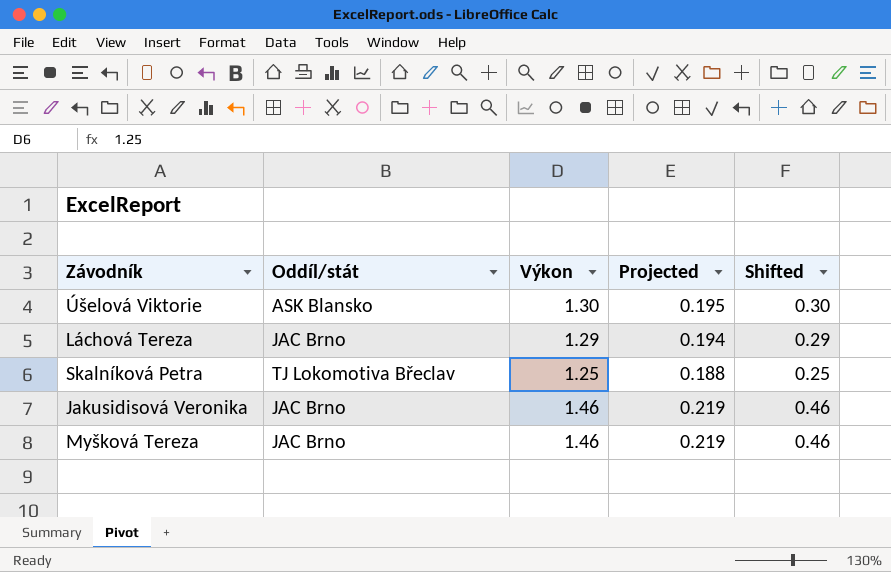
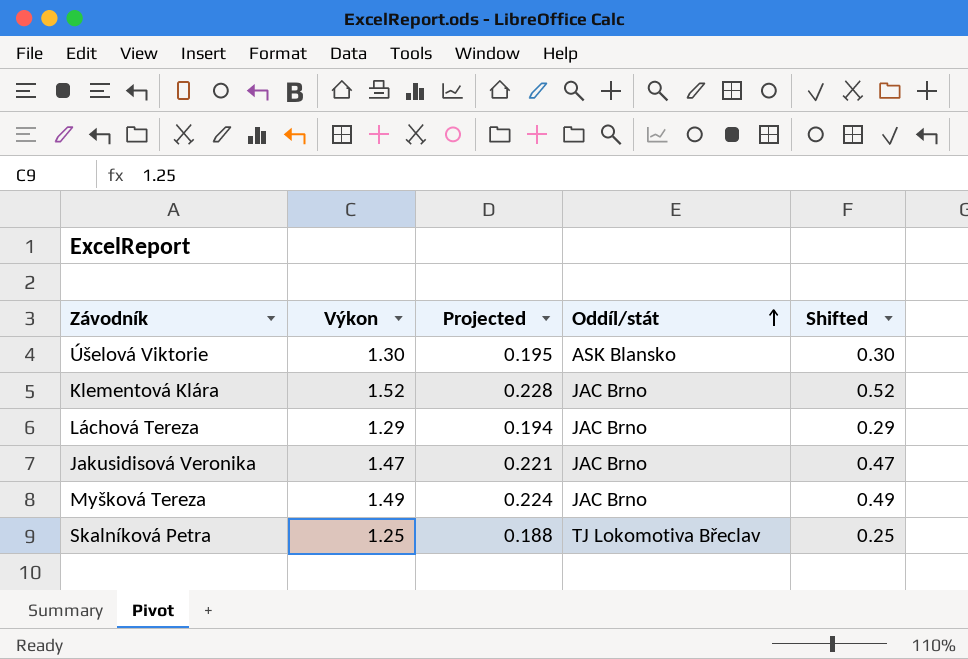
row order: none -> Oddíl/stát ascending
column Oddíl/stát | position: 2 -> 4
row Klementová Klára: none -> 1.52 | 0.228 | JAC Brno | 0.52
Jakusidisová Veronika | Výkon: 1.46 -> 1.47
Jakusidisová Veronika | Projected: 0.219 -> 0.221
Jakusidisová Veronika | Shifted: 0.46 -> 0.47
Myšková Tereza | Výkon: 1.46 -> 1.49
Myšková Tereza | Projected: 0.219 -> 0.224
Myšková Tereza | Shifted: 0.46 -> 0.49

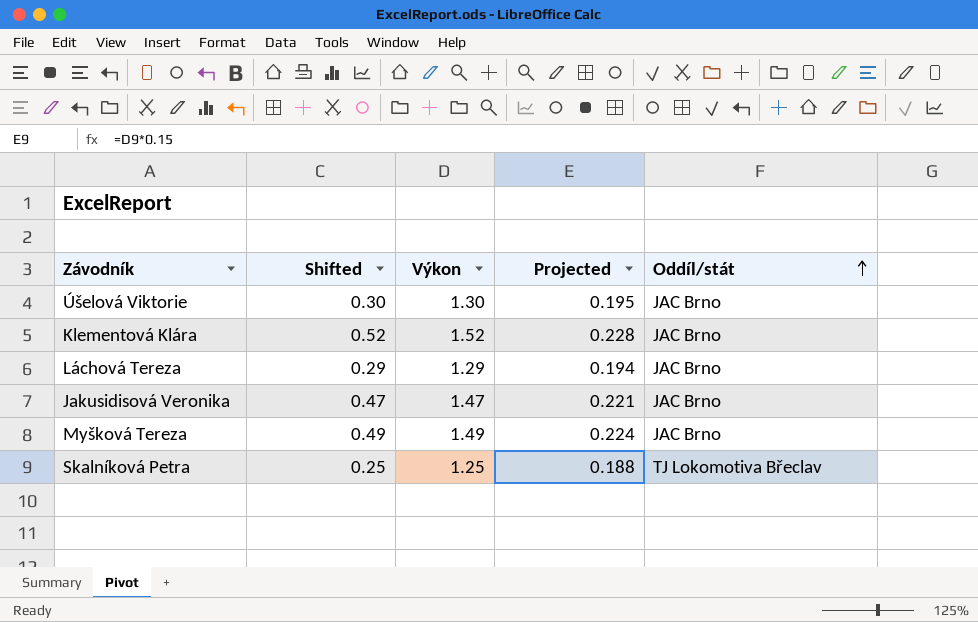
column Shifted | position: 5 -> 2
Úšelová Viktorie | Oddíl/stát: ASK Blansko -> JAC Brno

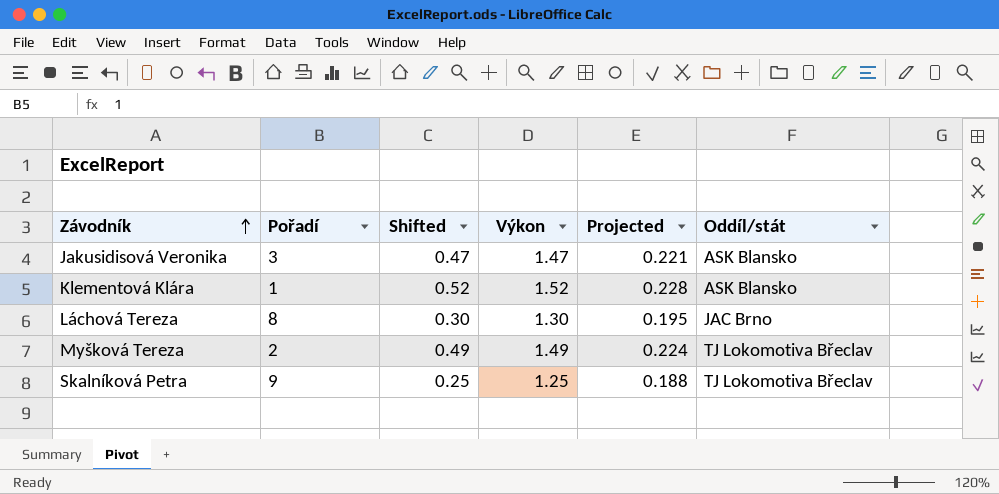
row order: Oddíl/stát ascending -> Závodník ascending
column Pořadí | position: none -> 2
row Úšelová Viktorie: 0.30 | 1.30 | 0.195 | JAC Brno -> none
Jakusidisová Veronika | Oddíl/stát: JAC Brno -> ASK Blansko
Klementová Klára | Oddíl/stát: JAC Brno -> ASK Blansko
Láchová Tereza | Shifted: 0.29 -> 0.30
Láchová Tereza | Výkon: 1.29 -> 1.30
Láchová Tereza | Projected: 0.194 -> 0.195
Myšková Tereza | Oddíl/stát: JAC Brno -> TJ Lokomotiva Břeclav

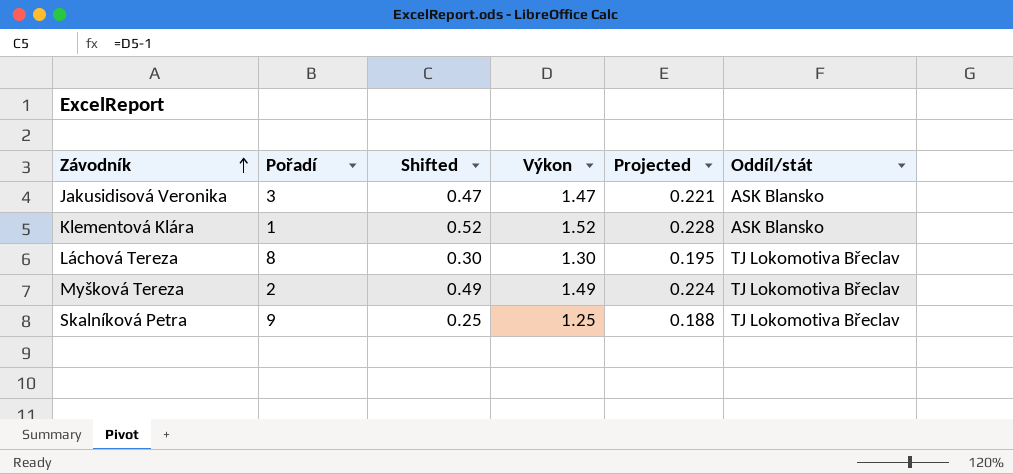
Láchová Tereza | Oddíl/stát: JAC Brno -> TJ Lokomotiva Břeclav

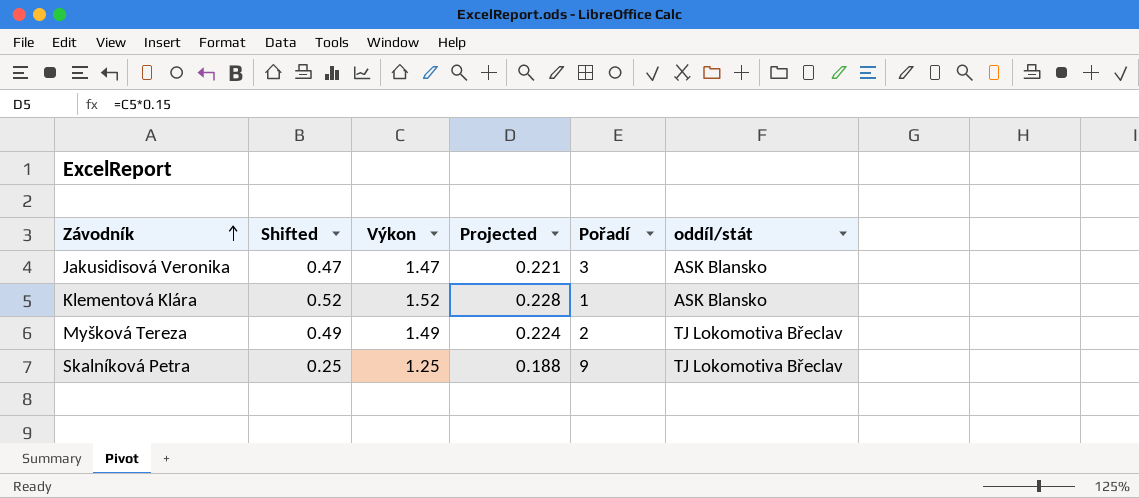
column Pořadí | position: 2 -> 5
column name: Oddíl/stát -> oddíl/stát
row Láchová Tereza: 8 | 0.30 | 1.30 | 0.195 | TJ Lokomotiva Břeclav -> none

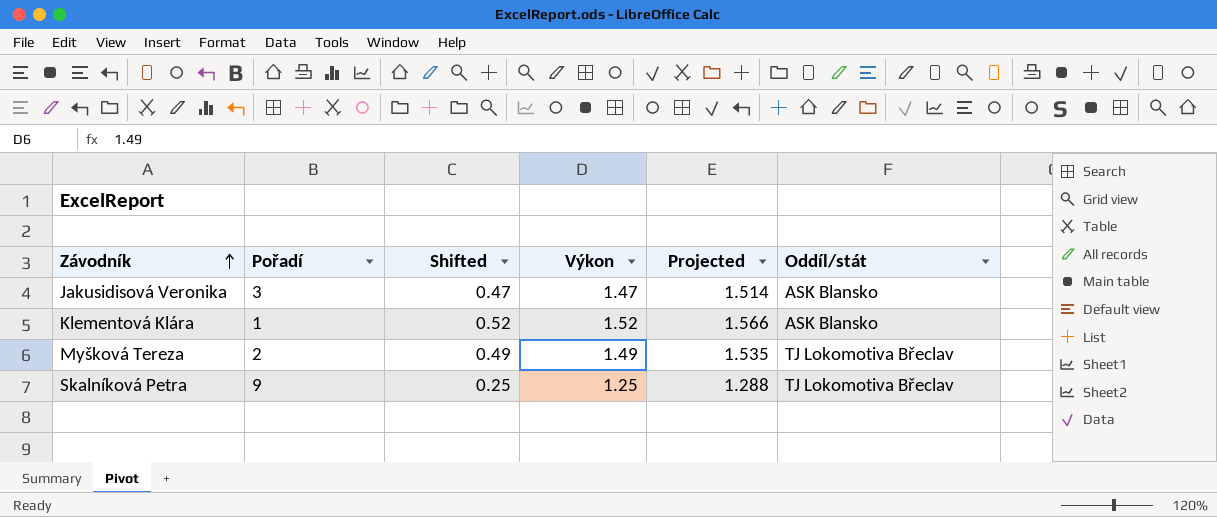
column Pořadí | position: 5 -> 2
column Projected | formula: [Výkon] * 0.15 -> [Výkon] * 1.03
column name: oddíl/stát -> Oddíl/stát

